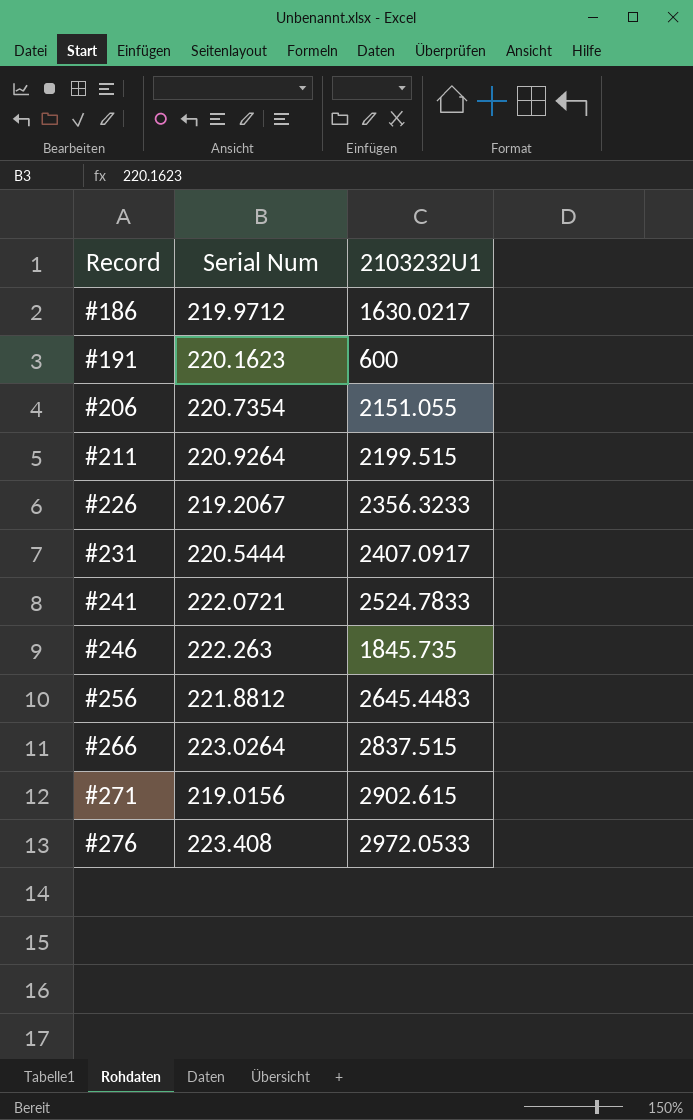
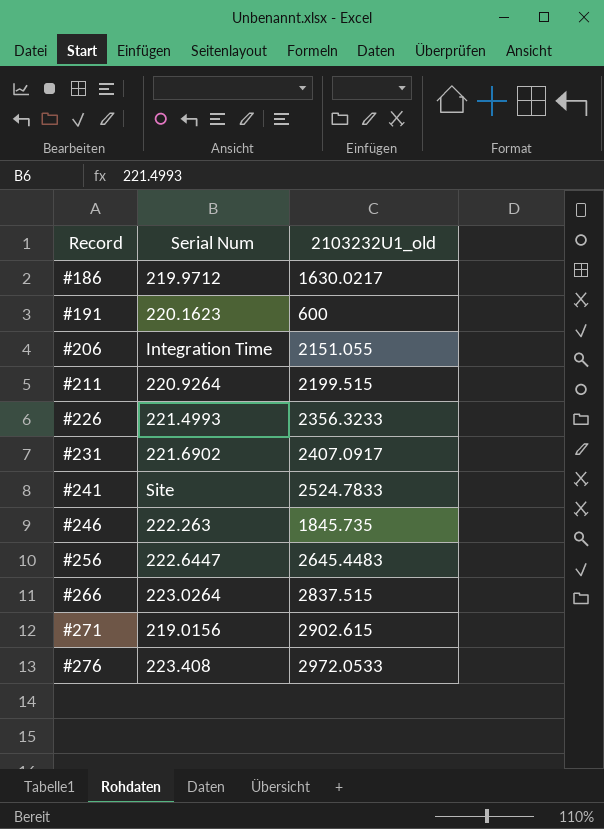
column name: 2103232U1 -> 2103232U1_old
#206 | Serial Num: 220.7354 -> Integration Time
#226 | Serial Num: 219.2067 -> 221.4993
#231 | Serial Num: 220.5444 -> 221.6902
#241 | Serial Num: 222.0721 -> Site
#256 | Serial Num: 221.8812 -> 222.6447

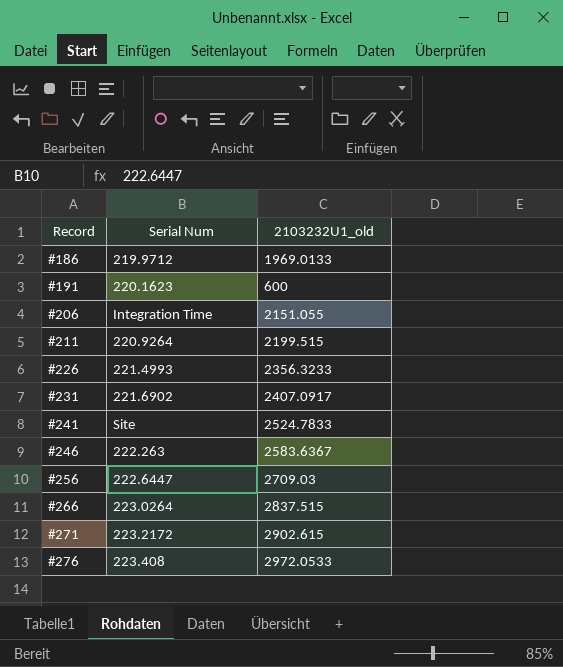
#186 | 2103232U1_old: 1630.0217 -> 1969.0133
#246 | 2103232U1_old: 1845.735 -> 2583.6367
#256 | 2103232U1_old: 2645.4483 -> 2709.03
#271 | Serial Num: 219.0156 -> 223.2172

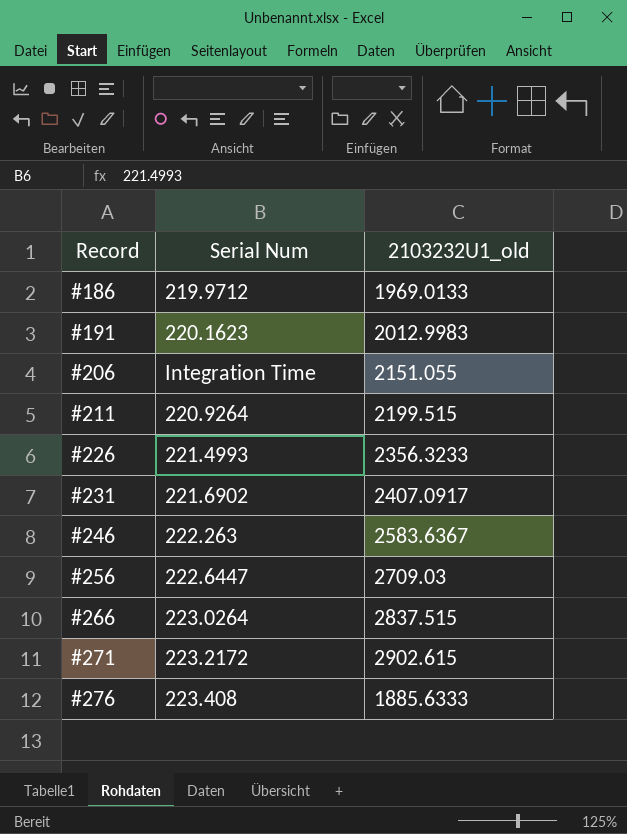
row #241: Site | 2524.7833 -> none
#191 | 2103232U1_old: 600 -> 2012.9983
#276 | 2103232U1_old: 2972.0533 -> 1885.6333

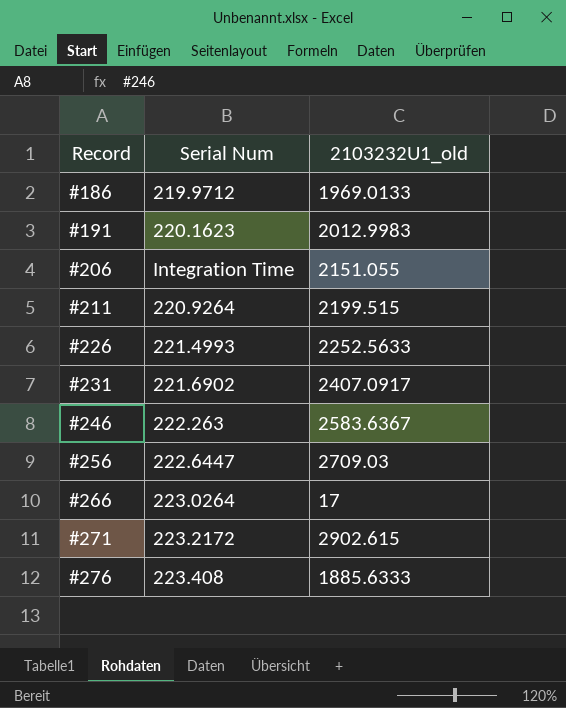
#226 | 2103232U1_old: 2356.3233 -> 2252.5633
#266 | 2103232U1_old: 2837.515 -> 17

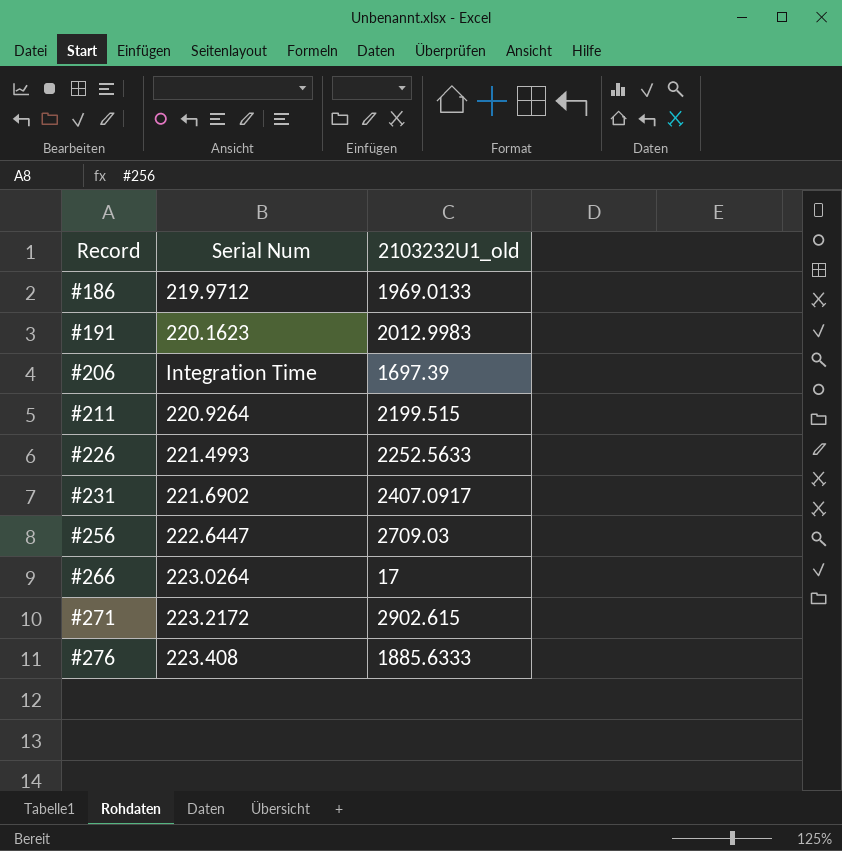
row #246: 222.263 | 2583.6367 -> none
#206 | 2103232U1_old: 2151.055 -> 1697.39

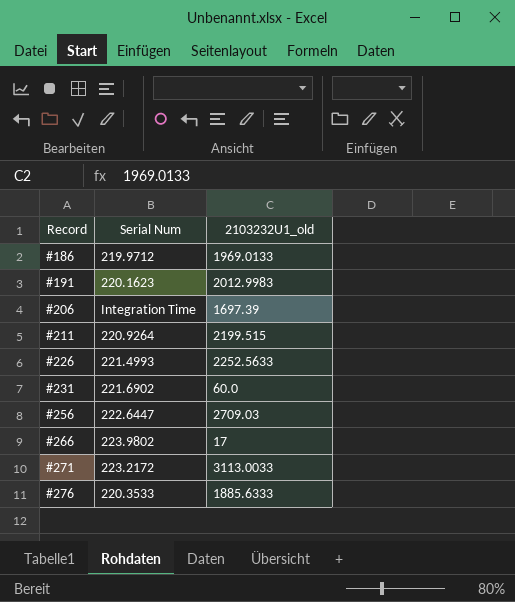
#231 | 2103232U1_old: 2407.0917 -> 60.0
#266 | Serial Num: 223.0264 -> 223.9802
#271 | 2103232U1_old: 2902.615 -> 3113.0033
#276 | Serial Num: 223.408 -> 220.3533

